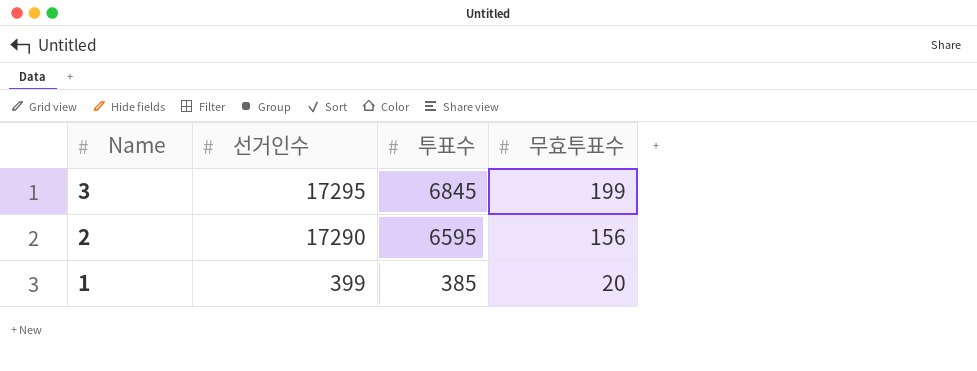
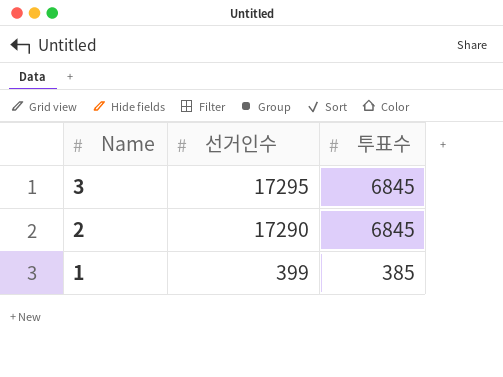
column 무효투표수 | position: 4 -> none
2 | 투표수: 6595 -> 6845

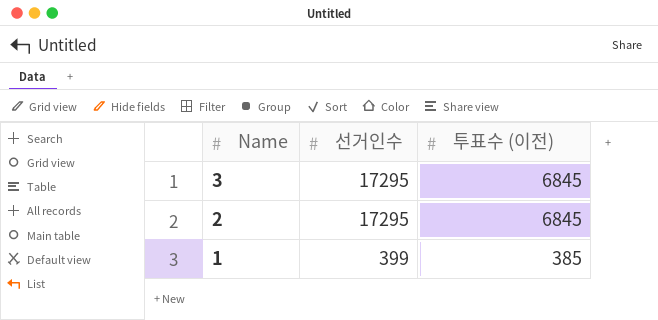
column name: 투표수 -> 투표수 (이전)
2 | 선거인수: 17290 -> 17295

